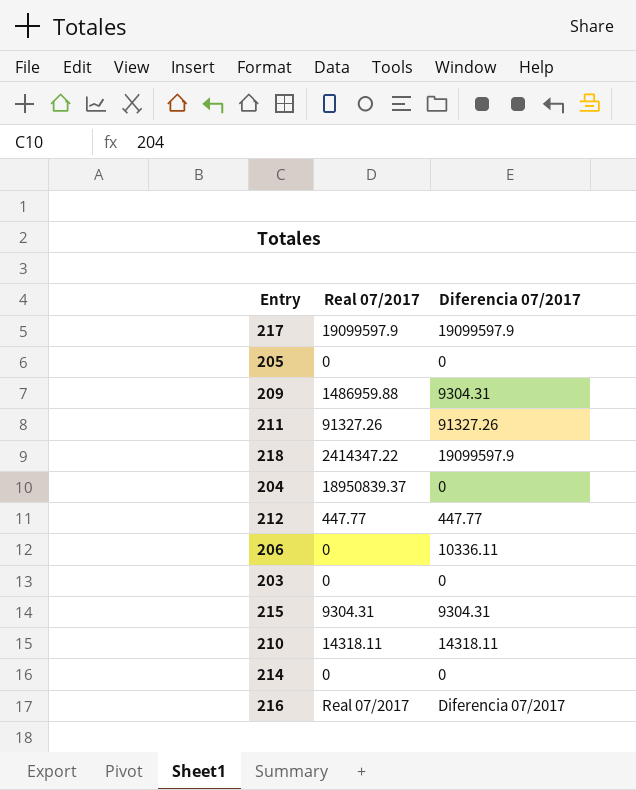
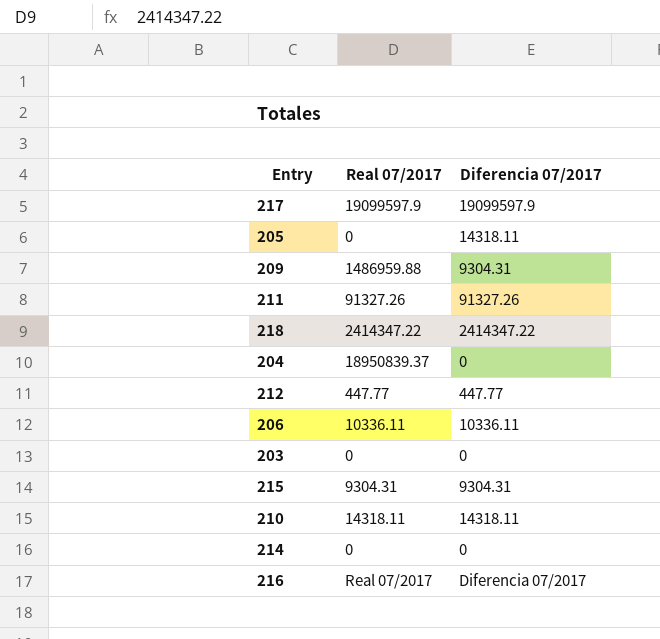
205 | Diferencia 07/2017: 0 -> 14318.11
218 | Diferencia 07/2017: 19099597.9 -> 2414347.22
206 | Real 07/2017: 0 -> 10336.11

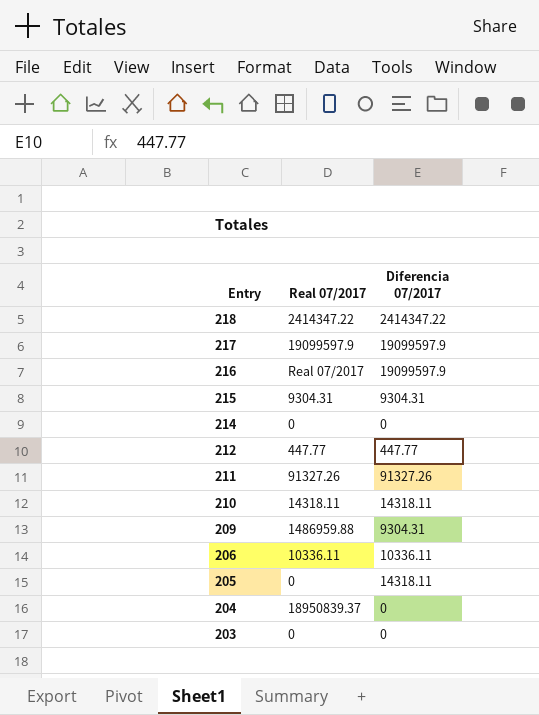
row order: none -> Entry descending
216 | Diferencia 07/2017: Diferencia 07/2017 -> 19099597.9

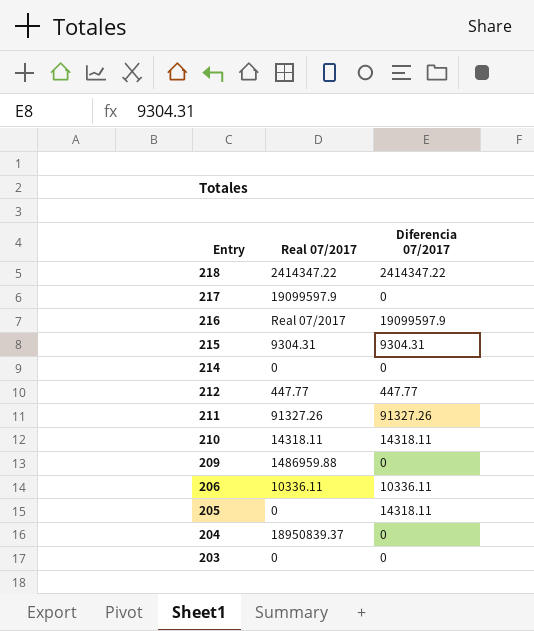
217 | Diferencia 07/2017: 19099597.9 -> 0
209 | Diferencia 07/2017: 9304.31 -> 0

